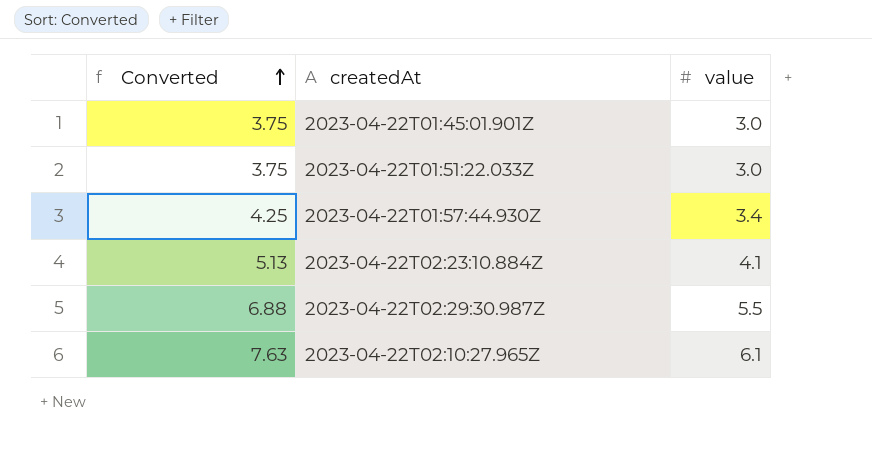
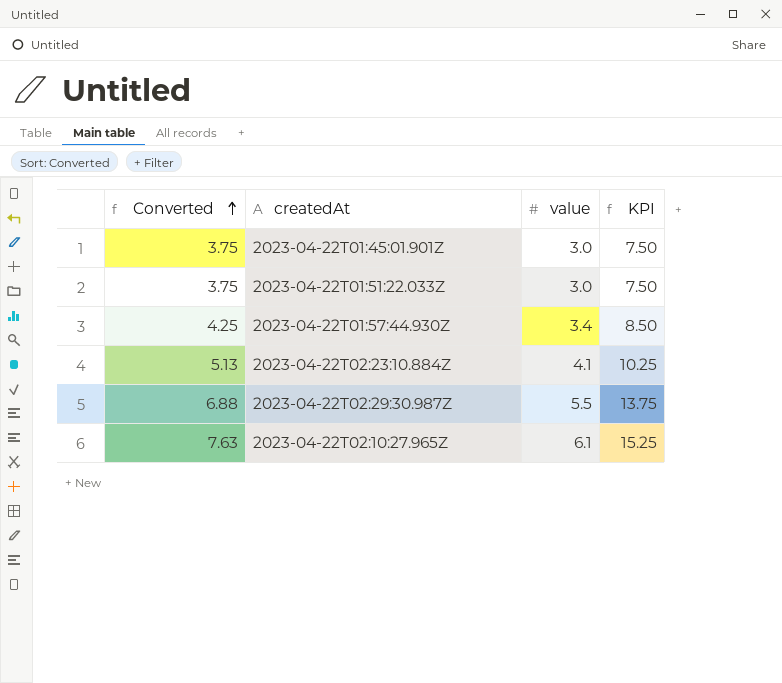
column KPI | formula: none -> [value] * 2.5

